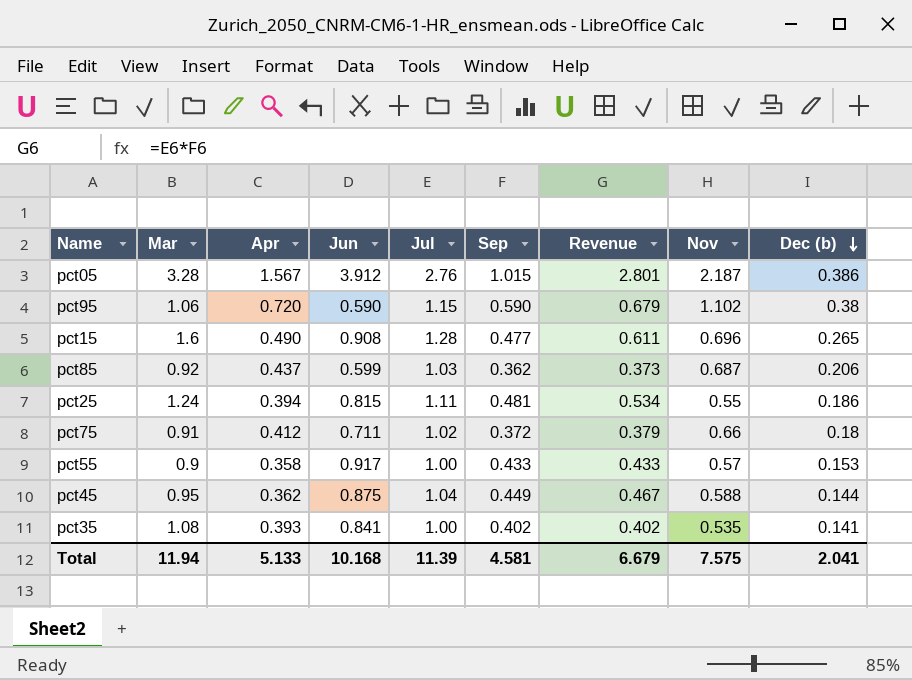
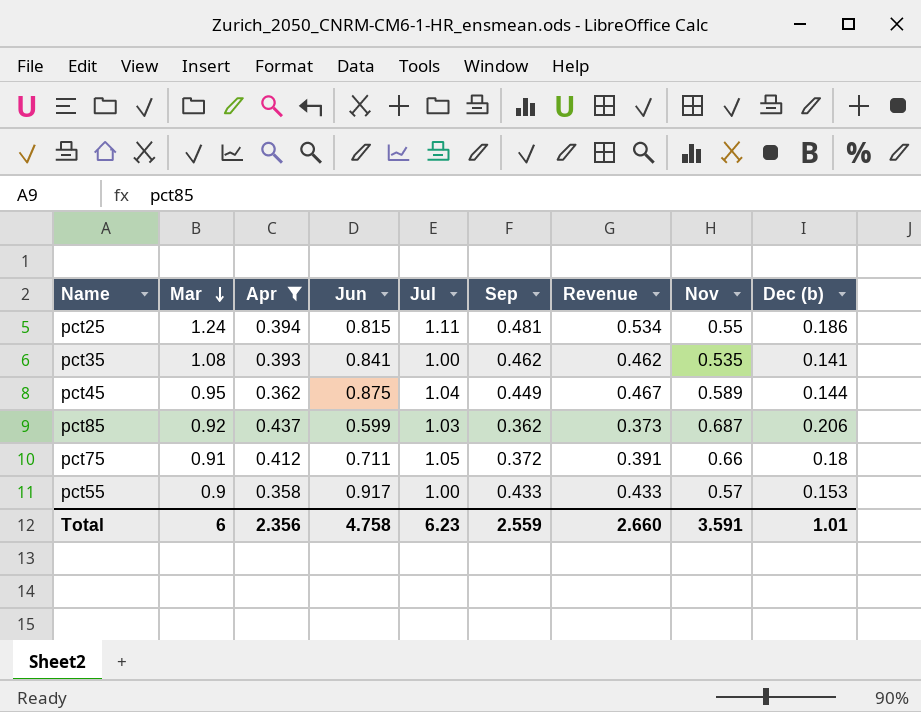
filter: none -> Apr <= 0.437
row order: Dec (b) descending -> Mar descending
pct35 | Sep: 0.402 -> 0.462
pct35 | Revenue: 0.402 -> 0.462
pct45 | Nov: 0.588 -> 0.589
pct75 | Jul: 1.02 -> 1.05
pct75 | Revenue: 0.379 -> 0.391
Total | Mar: 11.94 -> 6
Total | Apr: 5.133 -> 2.356
Total | Jun: 10.168 -> 4.758
Total | Jul: 11.39 -> 6.23
Total | Sep: 4.581 -> 2.559
Total | Revenue: 6.679 -> 2.660
Total | Nov: 7.575 -> 3.591
Total | Dec (b): 2.041 -> 1.01

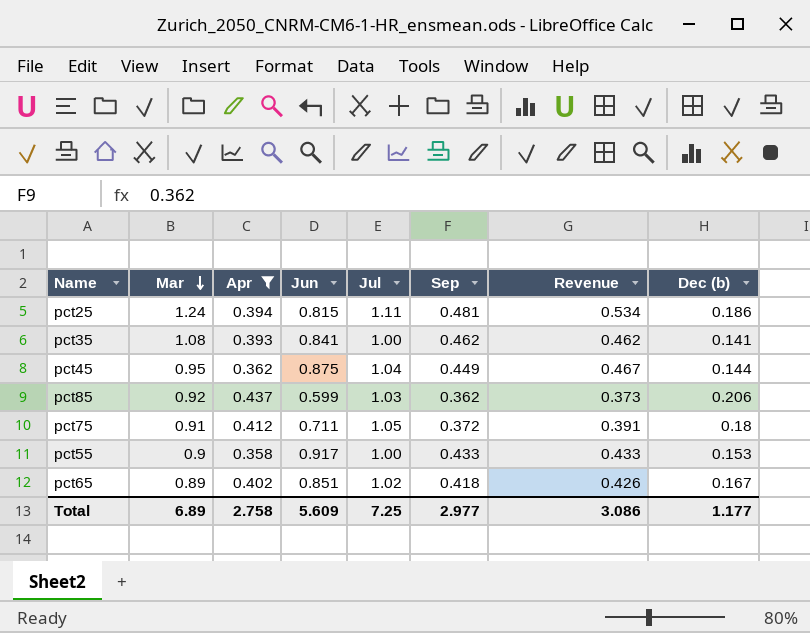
column Nov | position: 8 -> none
row pct65: none -> 0.89 | 0.402 | 0.851 | 1.02 | 0.418 | 0.426 | 0.167
Total | Mar: 6 -> 6.89
Total | Apr: 2.356 -> 2.758
Total | Jun: 4.758 -> 5.609
Total | Jul: 6.23 -> 7.25
Total | Sep: 2.559 -> 2.977
Total | Revenue: 2.660 -> 3.086
Total | Dec (b): 1.01 -> 1.177

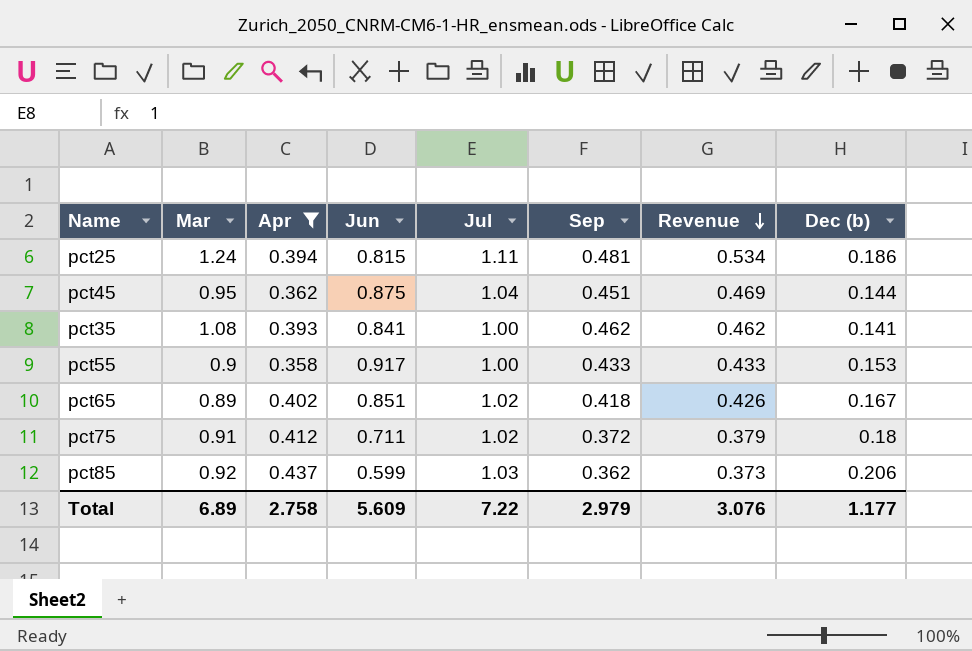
row order: Mar descending -> Revenue descending
pct45 | Sep: 0.449 -> 0.451
pct45 | Revenue: 0.467 -> 0.469
pct75 | Jul: 1.05 -> 1.02
pct75 | Revenue: 0.391 -> 0.379
Total | Jul: 7.25 -> 7.22
Total | Sep: 2.977 -> 2.979
Total | Revenue: 3.086 -> 3.076

